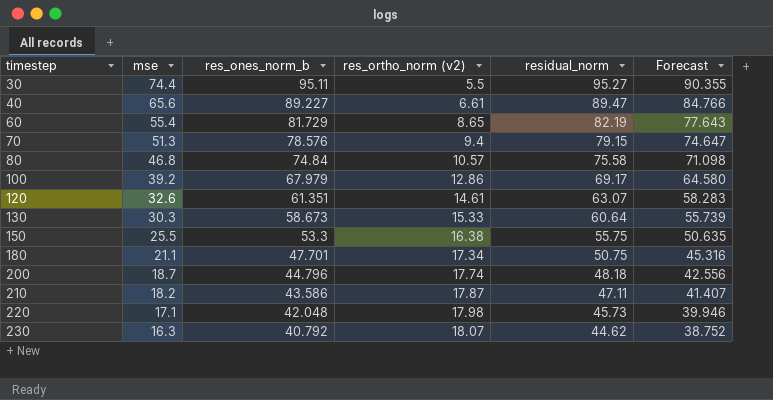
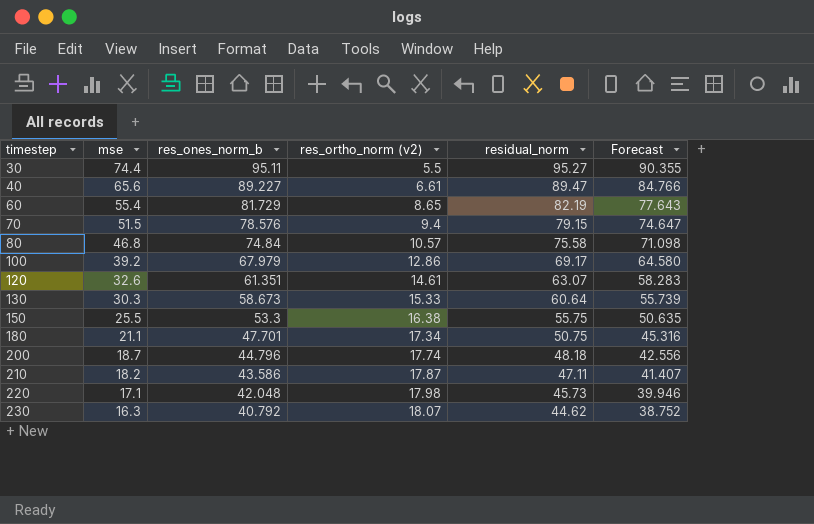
70 | mse: 51.3 -> 51.5

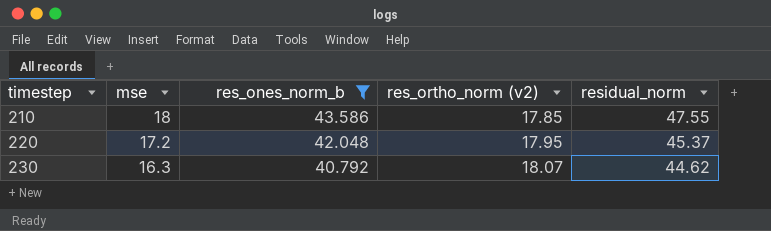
filter: none -> res_ones_norm_b <= 43.586
column Forecast | formula: [res_ones_norm_b] * 0.95 -> none
210 | mse: 18.2 -> 18
210 | res_ortho_norm (v2): 17.87 -> 17.85
210 | residual_norm: 47.11 -> 47.55
220 | mse: 17.1 -> 17.2
220 | res_ortho_norm (v2): 17.98 -> 17.95
220 | residual_norm: 45.73 -> 45.37

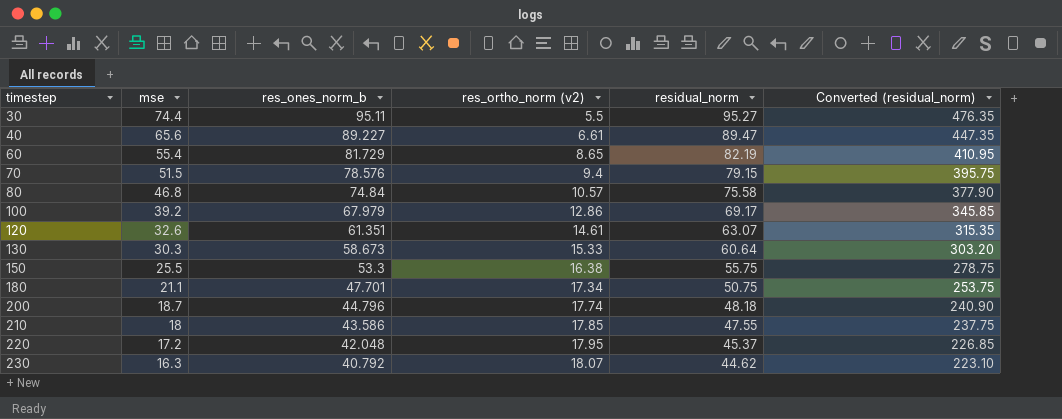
filter: res_ones_norm_b <= 43.586 -> none
column Converted (residual_norm) | formula: none -> [residual_norm] * 5

